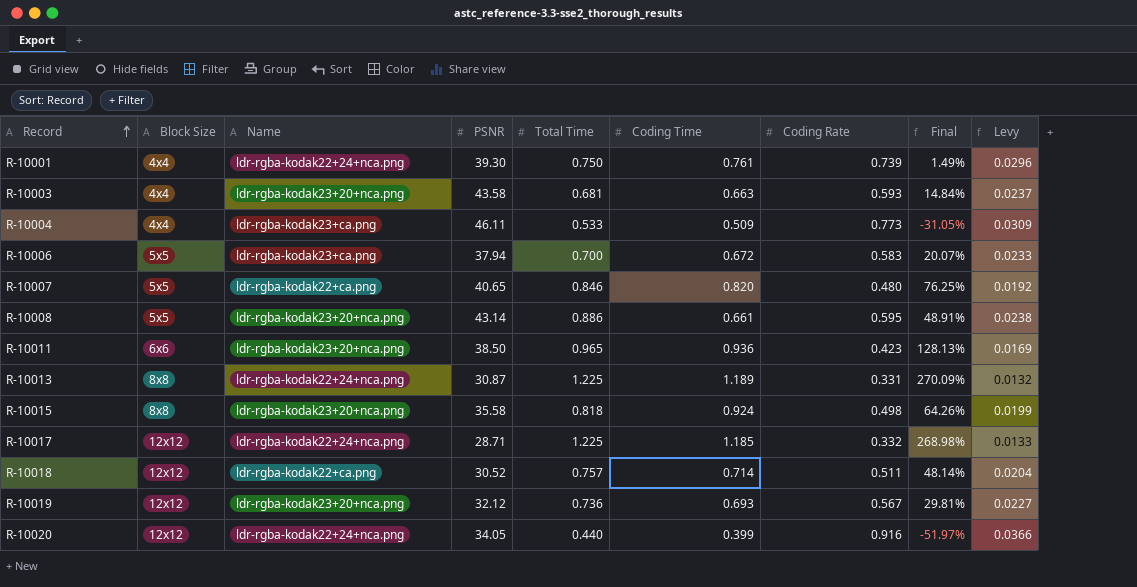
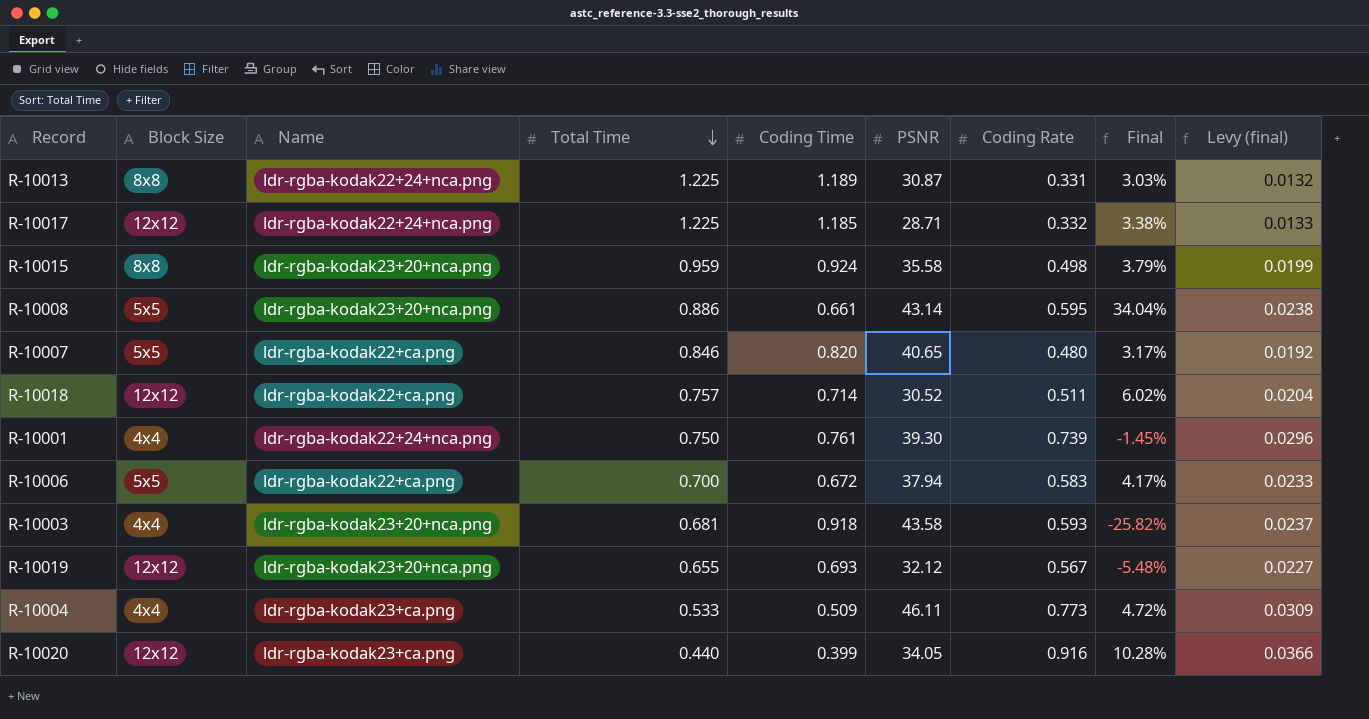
row order: Record ascending -> Total Time descending
column PSNR | position: 4 -> 6
column Final | formula: ([Total Time] - [Coding Rate]) / [Coding Rate] -> ([Total Time] - [Coding Time]) / [Coding Time]
column name: Levy -> Levy (final)
row R-10011: 6x6 | ldr-rgba-kodak23+20+nca.png | 38.50 | 0.965 | 0.936 | 0.423 | 128.13% | 0.0169 -> none
R-10015 | Total Time: 0.818 -> 0.959
R-10006 | Name: ldr-rgba-kodak23+ca.png -> ldr-rgba-kodak22+ca.png
R-10003 | Coding Time: 0.663 -> 0.918
R-10019 | Total Time: 0.736 -> 0.655
R-10020 | Name: ldr-rgba-kodak22+24+nca.png -> ldr-rgba-kodak23+ca.png

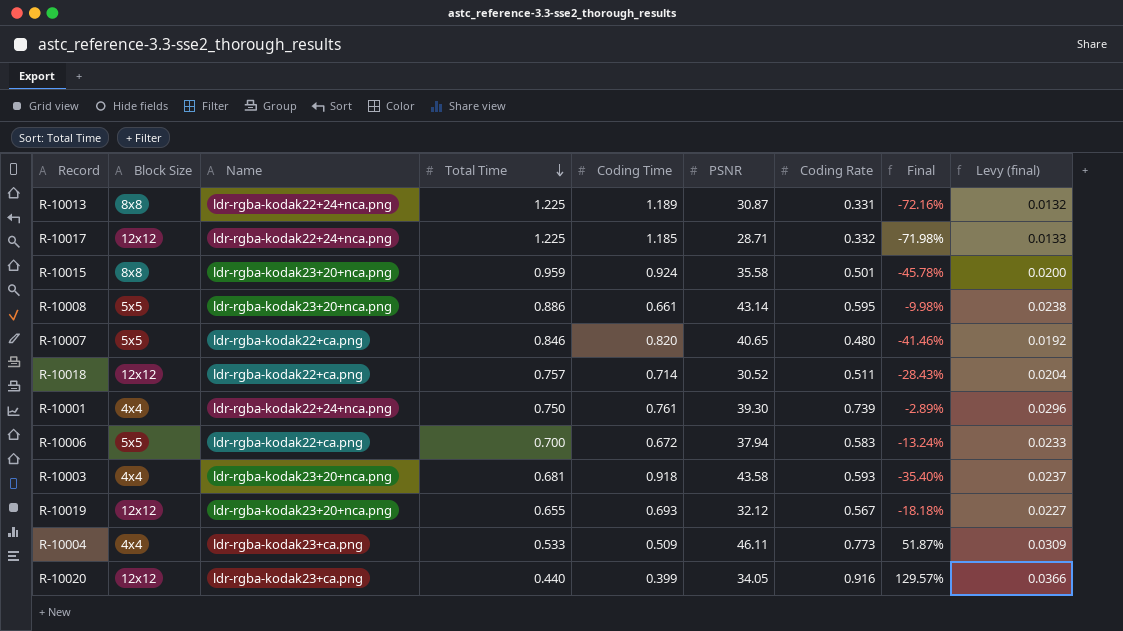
column Final | formula: ([Total Time] - [Coding Time]) / [Coding Time] -> ([Coding Rate] - [Coding Time]) / [Coding Time]
R-10015 | Coding Rate: 0.498 -> 0.501
R-10015 | Levy (final): 0.0199 -> 0.0200

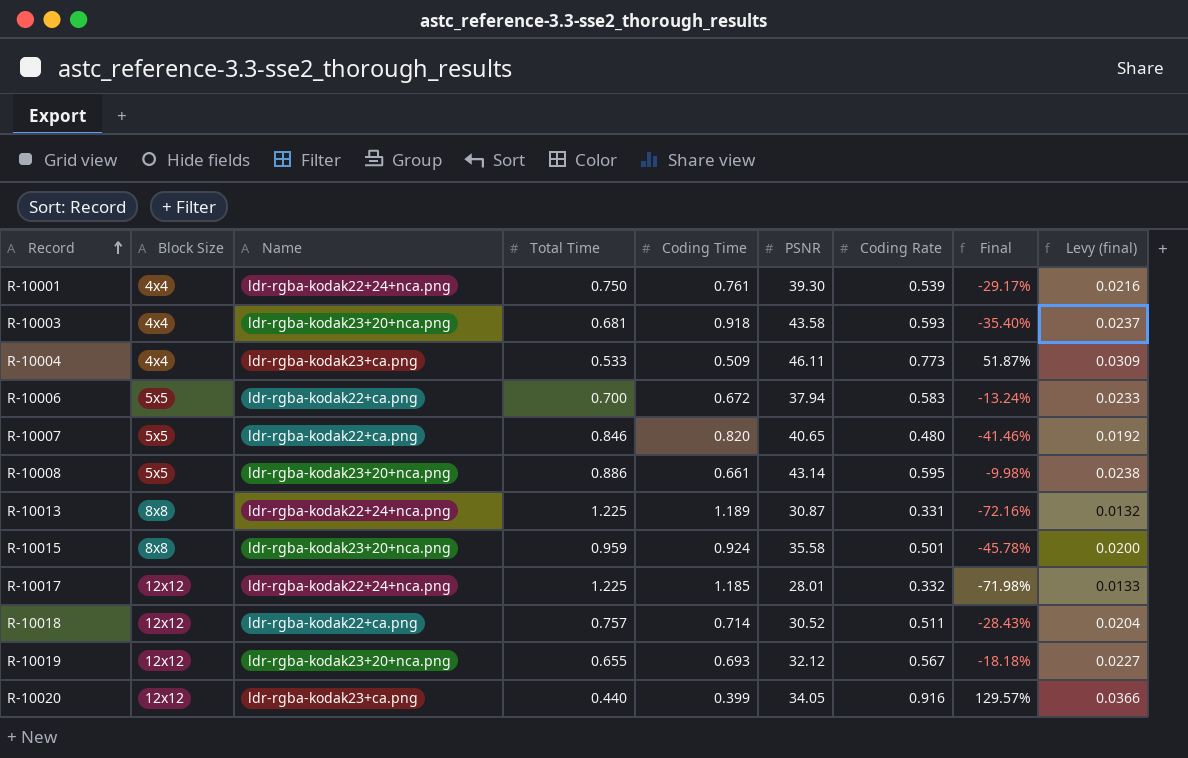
row order: Total Time descending -> Record ascending
R-10001 | Coding Rate: 0.739 -> 0.539
R-10001 | Final: -2.89% -> -29.17%
R-10001 | Levy (final): 0.0296 -> 0.0216
R-10017 | PSNR: 28.71 -> 28.01

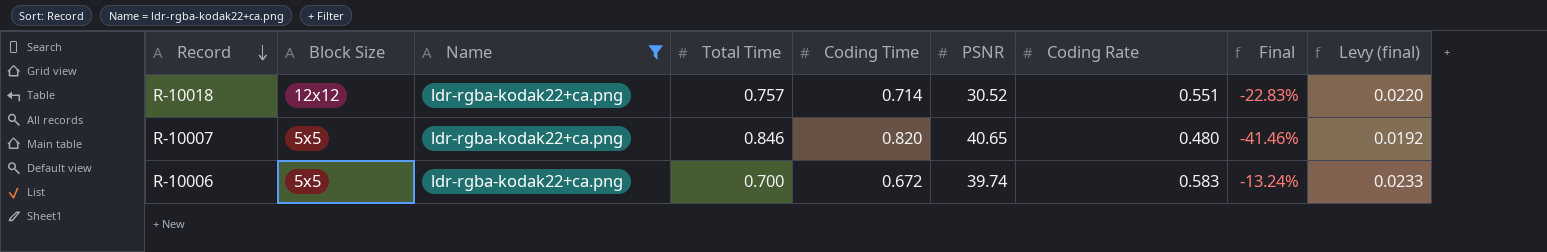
filter: none -> Name = ldr-rgba-kodak22+ca.png
row order: Record ascending -> Record descending
R-10018 | Coding Rate: 0.511 -> 0.551
R-10018 | Final: -28.43% -> -22.83%
R-10018 | Levy (final): 0.0204 -> 0.0220
R-10006 | PSNR: 37.94 -> 39.74

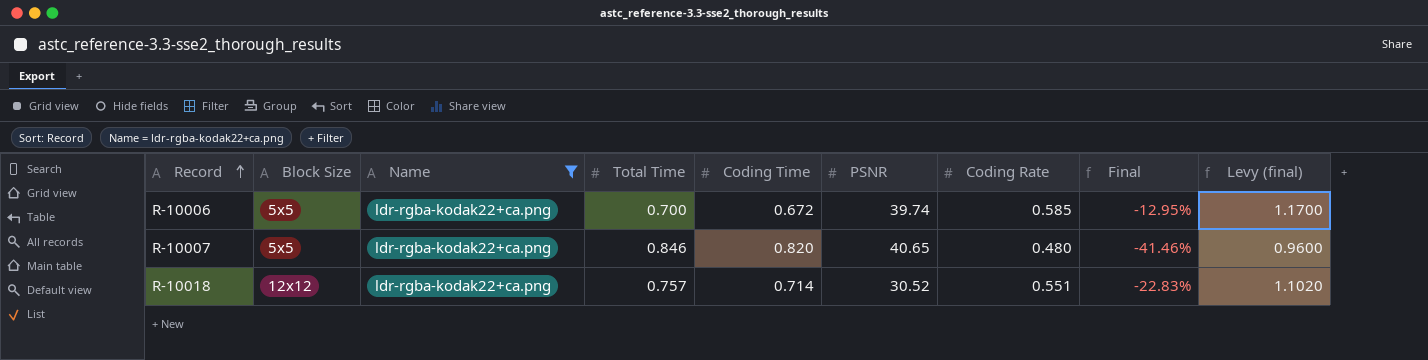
row order: Record descending -> Record ascending
column Levy (final) | formula: [Coding Rate] * 0.04 -> [Coding Rate] * 2
R-10006 | Coding Rate: 0.583 -> 0.585
R-10006 | Final: -13.24% -> -12.95%

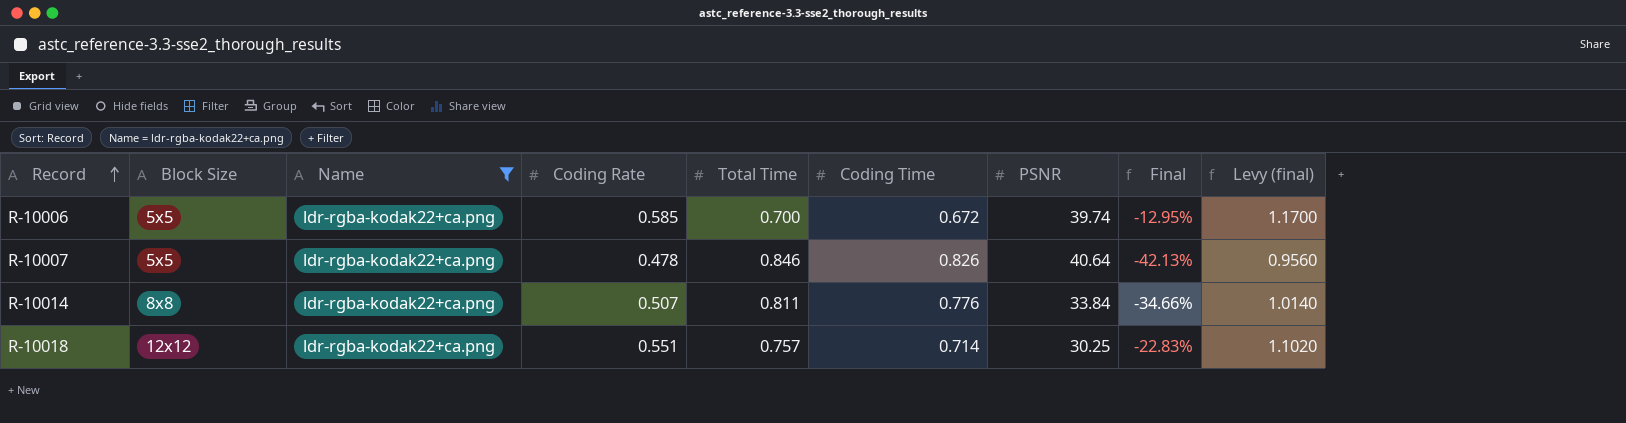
column Coding Rate | position: 7 -> 4
R-10007 | Coding Rate: 0.480 -> 0.478
R-10007 | Coding Time: 0.820 -> 0.826
R-10007 | PSNR: 40.65 -> 40.64
R-10007 | Final: -41.46% -> -42.13%
R-10007 | Levy (final): 0.9600 -> 0.9560
row R-10014: none -> 8x8 | ldr-rgba-kodak22+ca.png | 0.507 | 0.811 | 0.776 | 33.84 | -34.66% | 1.0140
R-10018 | PSNR: 30.52 -> 30.25

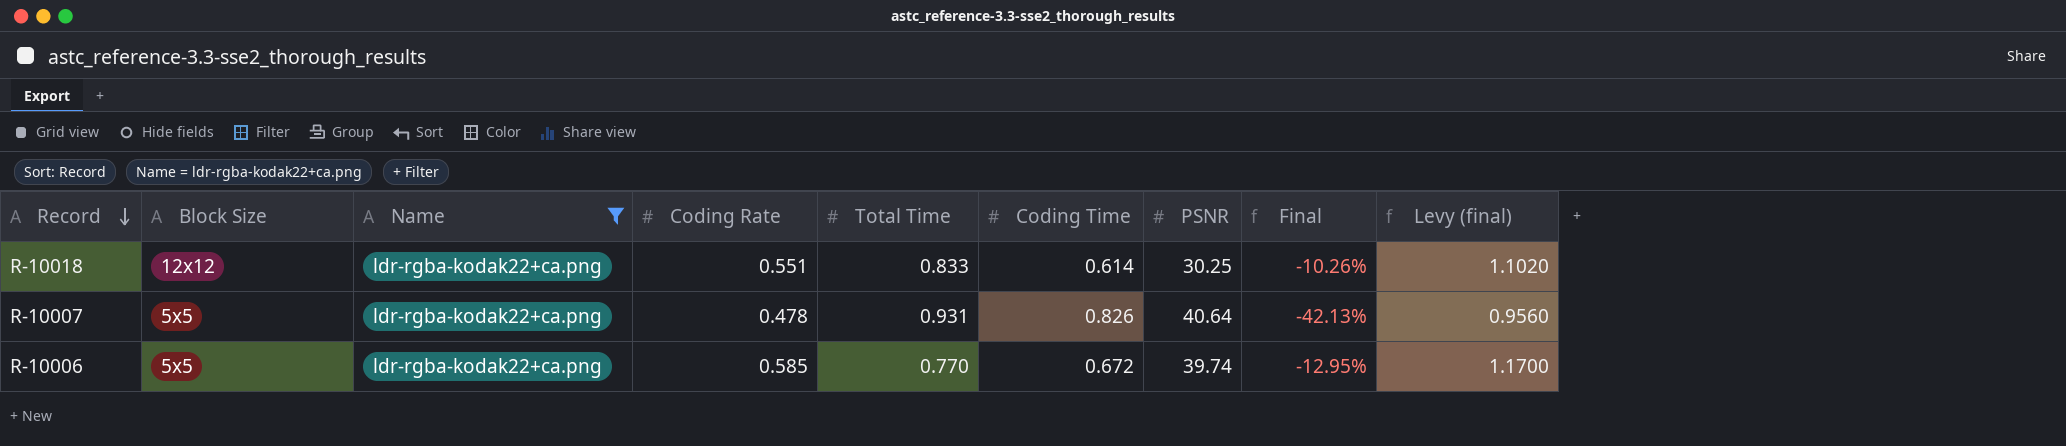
row order: Record ascending -> Record descending
row R-10014: 8x8 | ldr-rgba-kodak22+ca.png | 0.507 | 0.811 | 0.776 | 33.84 | -34.66% | 1.0140 -> none
R-10018 | Total Time: 0.757 -> 0.833
R-10018 | Coding Time: 0.714 -> 0.614
R-10018 | Final: -22.83% -> -10.26%
R-10007 | Total Time: 0.846 -> 0.931
R-10006 | Total Time: 0.700 -> 0.770

